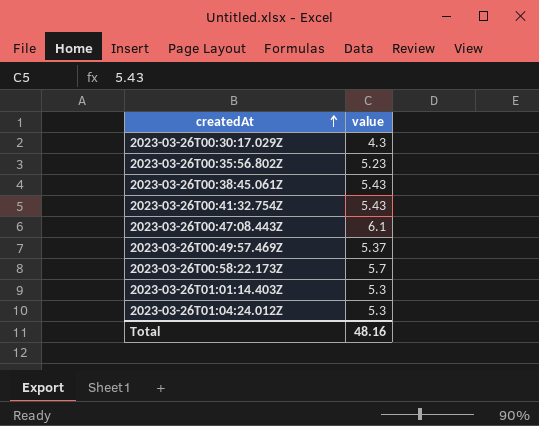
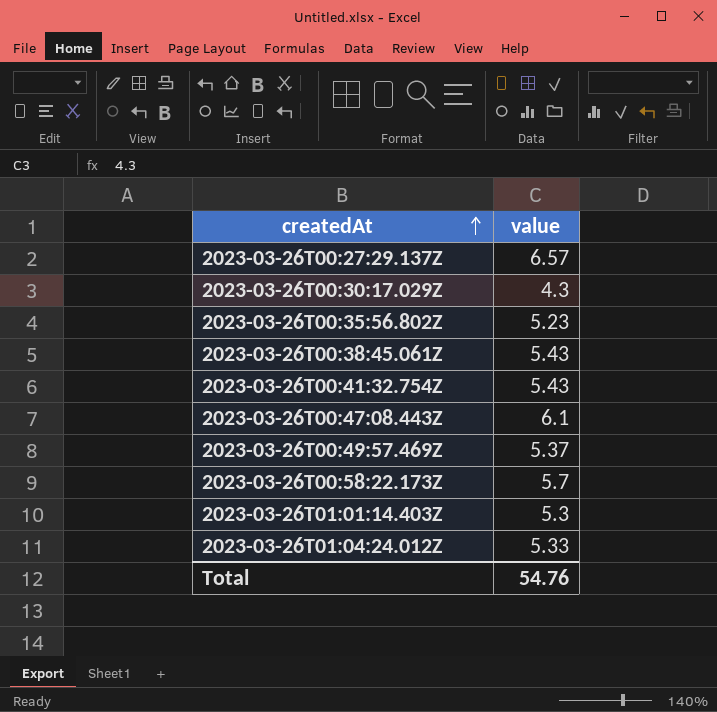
row 2023-03-26T00:27:29.137Z: none -> 6.57
2023-03-26T01:04:24.012Z | value: 5.3 -> 5.33
Total | value: 48.16 -> 54.76

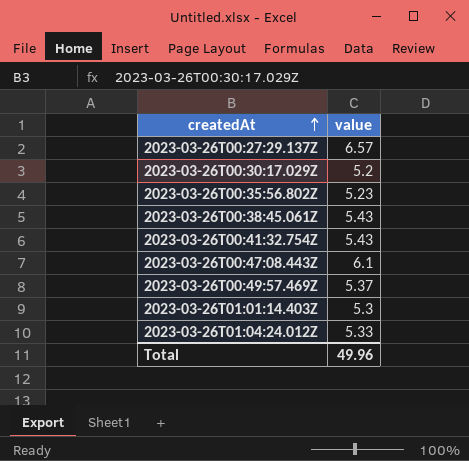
row 2023-03-26T00:58:22.173Z: 5.7 -> none
2023-03-26T00:30:17.029Z | value: 4.3 -> 5.2
Total | value: 54.76 -> 49.96

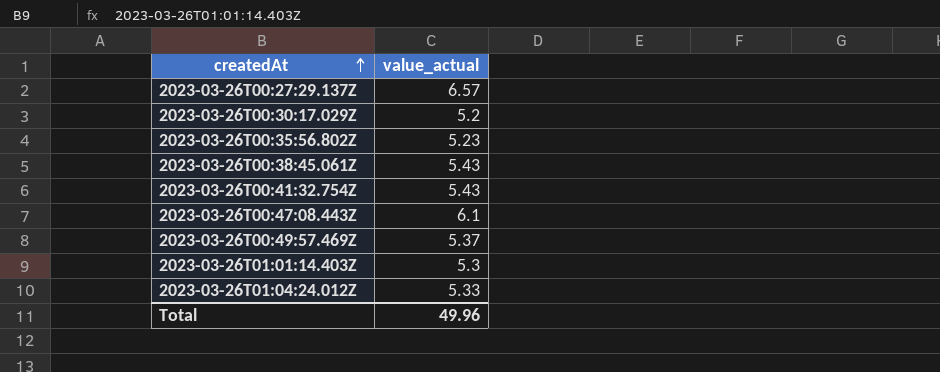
column name: value -> value_actual

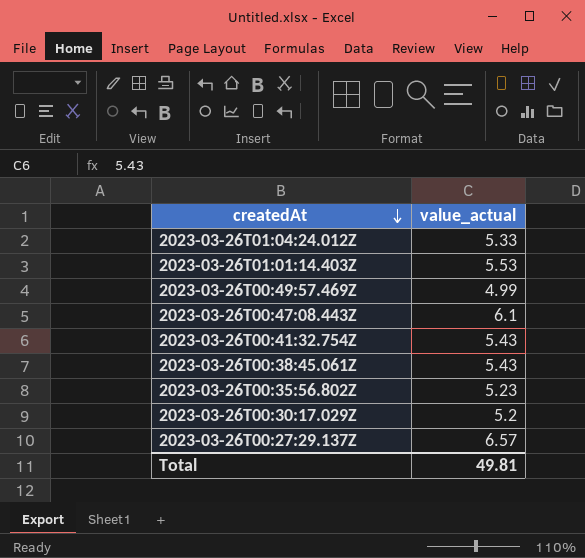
row order: createdAt ascending -> createdAt descending
2023-03-26T01:01:14.403Z | value_actual: 5.3 -> 5.53
2023-03-26T00:49:57.469Z | value_actual: 5.37 -> 4.99
Total | value_actual: 49.96 -> 49.81

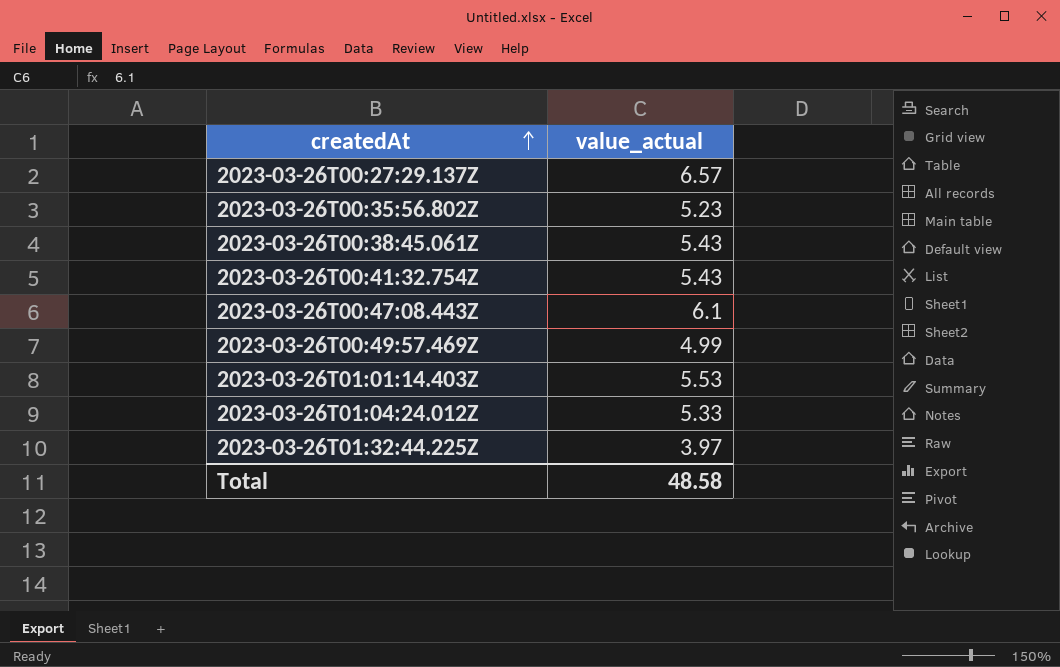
row order: createdAt descending -> createdAt ascending
row 2023-03-26T00:30:17.029Z: 5.2 -> none
row 2023-03-26T01:32:44.225Z: none -> 3.97
Total | value_actual: 49.81 -> 48.58

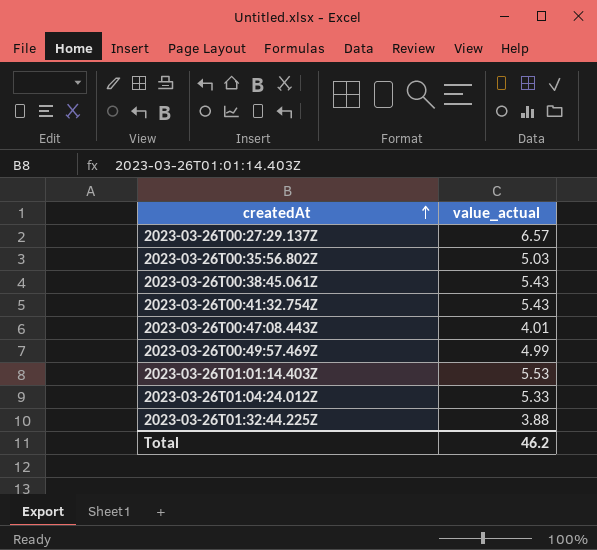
2023-03-26T00:35:56.802Z | value_actual: 5.23 -> 5.03
2023-03-26T00:47:08.443Z | value_actual: 6.1 -> 4.01
2023-03-26T01:32:44.225Z | value_actual: 3.97 -> 3.88
Total | value_actual: 48.58 -> 46.2

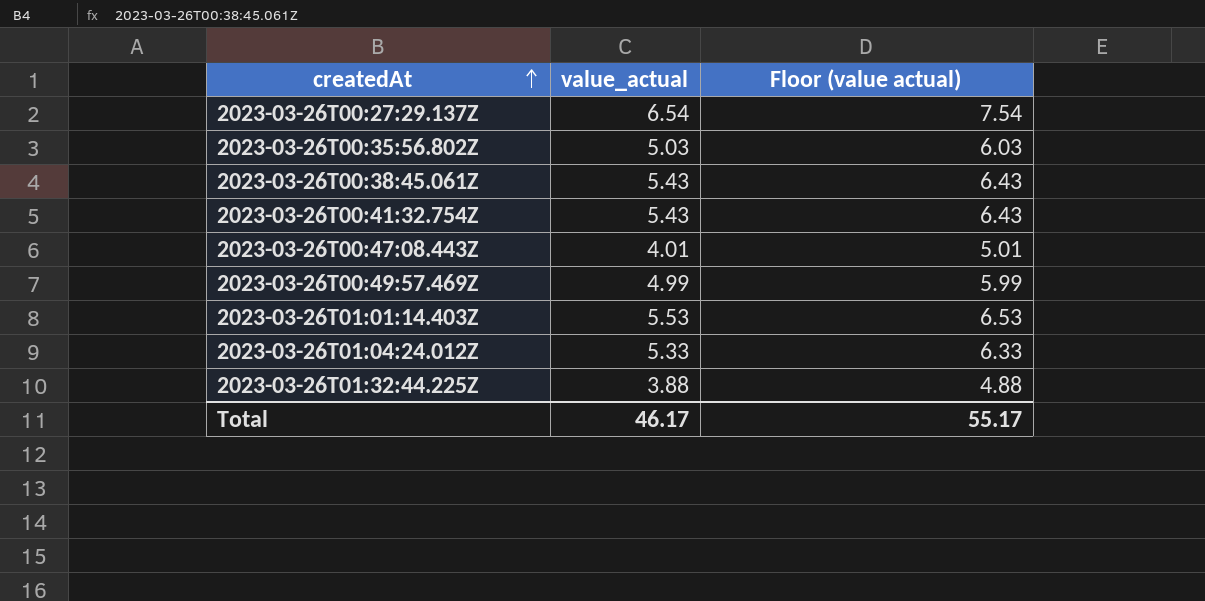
column Floor (value actual) | formula: none -> [value_actual] + 1
2023-03-26T00:27:29.137Z | value_actual: 6.57 -> 6.54
Total | value_actual: 46.2 -> 46.17

